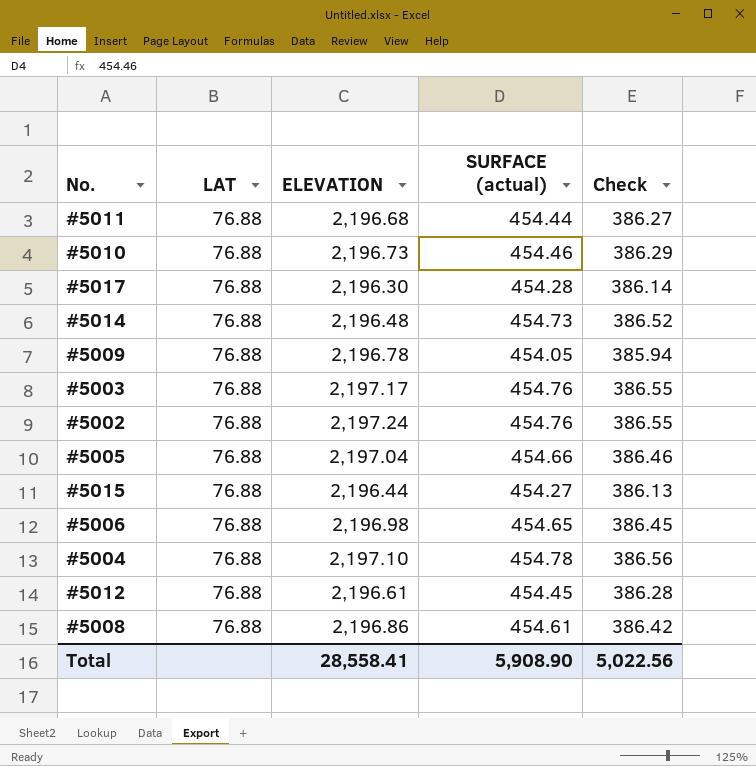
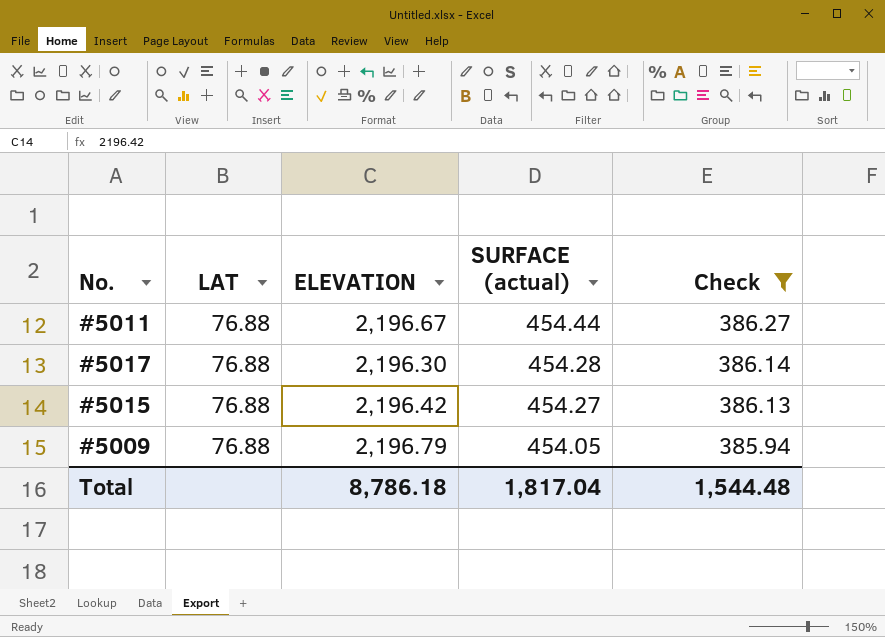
filter: none -> Check <= 386.27
row order: none -> SURFACE (actual) descending
#5011 | ELEVATION: 2,196.68 -> 2,196.67
#5015 | ELEVATION: 2,196.44 -> 2,196.42
#5009 | ELEVATION: 2,196.78 -> 2,196.79
Total | ELEVATION: 28,558.41 -> 8,786.18
Total | SURFACE (actual): 5,908.90 -> 1,817.04
Total | Check: 5,022.56 -> 1,544.48

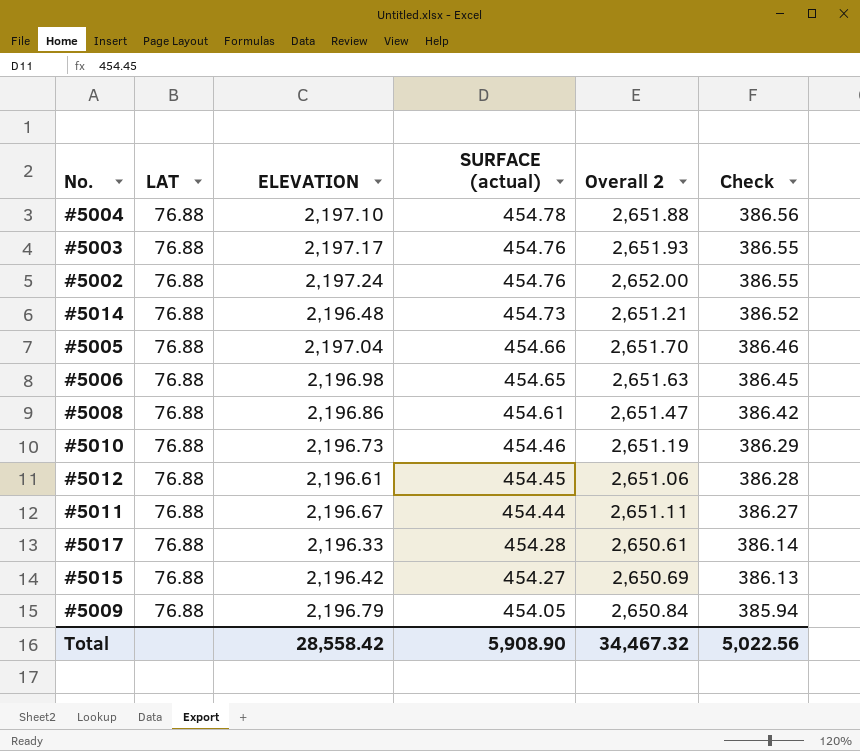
filter: Check <= 386.27 -> none
column Overall 2 | formula: none -> [ELEVATION] + [SURFACE (actual)]
#5017 | ELEVATION: 2,196.30 -> 2,196.33
Total | ELEVATION: 8,786.18 -> 28,558.42
Total | SURFACE (actual): 1,817.04 -> 5,908.90
Total | Check: 1,544.48 -> 5,022.56

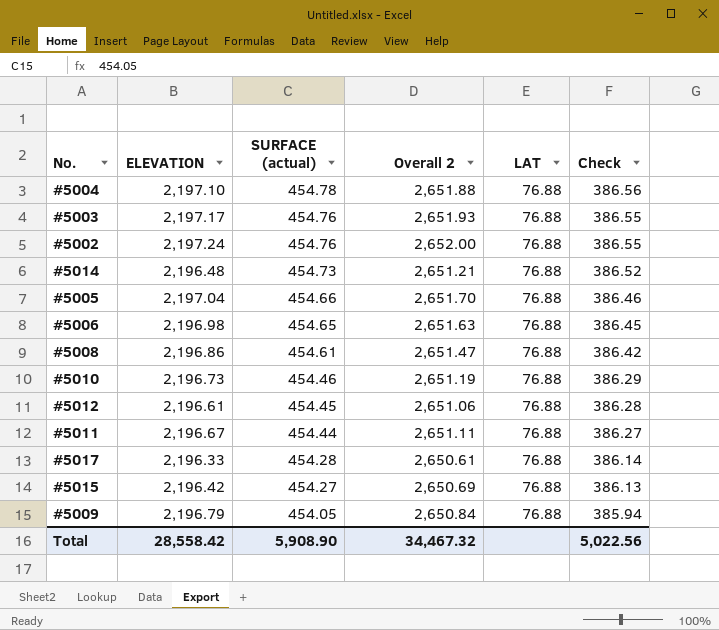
column LAT | position: 2 -> 5

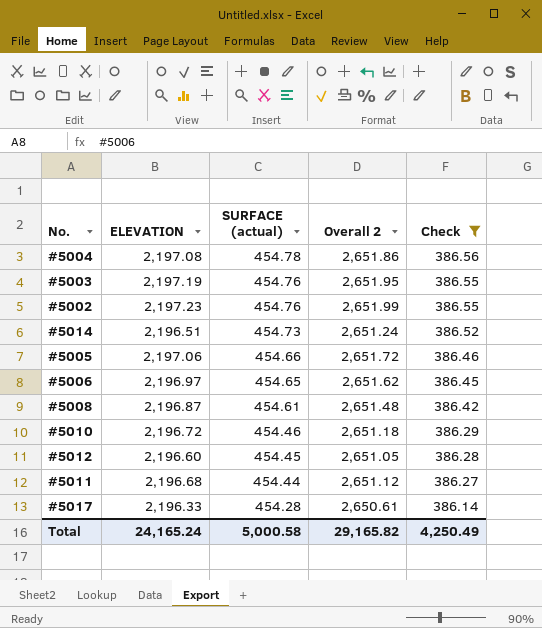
filter: none -> Check >= 386.14
column LAT | position: 5 -> none
#5004 | ELEVATION: 2,197.10 -> 2,197.08
#5004 | Overall 2: 2,651.88 -> 2,651.86
#5003 | ELEVATION: 2,197.17 -> 2,197.19
#5003 | Overall 2: 2,651.93 -> 2,651.95
#5002 | ELEVATION: 2,197.24 -> 2,197.23
#5002 | Overall 2: 2,652.00 -> 2,651.99
#5014 | ELEVATION: 2,196.48 -> 2,196.51
#5014 | Overall 2: 2,651.21 -> 2,651.24
#5005 | ELEVATION: 2,197.04 -> 2,197.06
#5005 | Overall 2: 2,651.70 -> 2,651.72
#5006 | ELEVATION: 2,196.98 -> 2,196.97
#5006 | Overall 2: 2,651.63 -> 2,651.62
#5008 | ELEVATION: 2,196.86 -> 2,196.87
#5008 | Overall 2: 2,651.47 -> 2,651.48
#5010 | ELEVATION: 2,196.73 -> 2,196.72
#5010 | Overall 2: 2,651.19 -> 2,651.18
#5012 | ELEVATION: 2,196.61 -> 2,196.60
#5012 | Overall 2: 2,651.06 -> 2,651.05
#5011 | ELEVATION: 2,196.67 -> 2,196.68
#5011 | Overall 2: 2,651.11 -> 2,651.12
Total | ELEVATION: 28,558.42 -> 24,165.24
Total | SURFACE (actual): 5,908.90 -> 5,000.58
Total | Overall 2: 34,467.32 -> 29,165.82
Total | Check: 5,022.56 -> 4,250.49

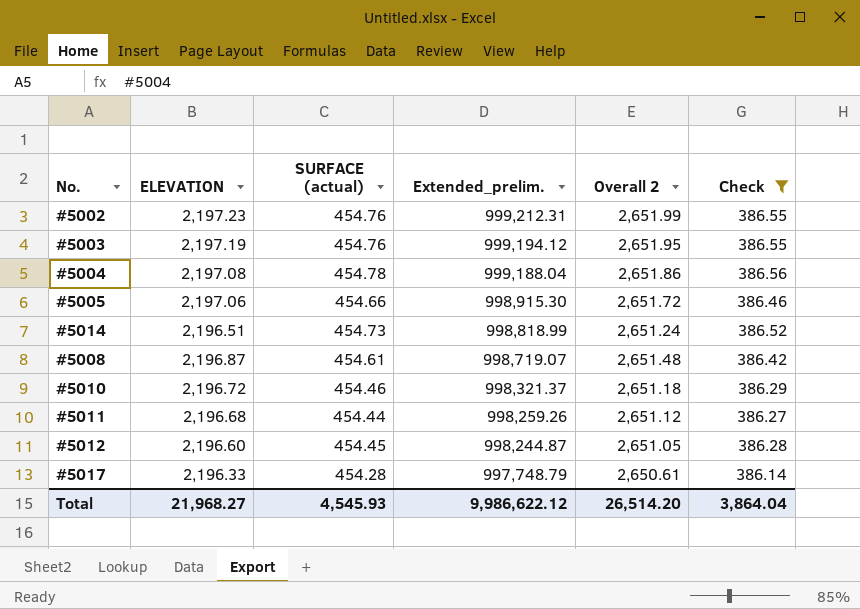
row order: SURFACE (actual) descending -> Extended_prelim. descending
column Extended_prelim. | formula: none -> [ELEVATION] * [SURFACE (actual)]
row #5006: 2,196.97 | 454.65 | 2,651.62 | 386.45 -> none
Total | ELEVATION: 24,165.24 -> 21,968.27
Total | SURFACE (actual): 5,000.58 -> 4,545.93
Total | Overall 2: 29,165.82 -> 26,514.20
Total | Check: 4,250.49 -> 3,864.04

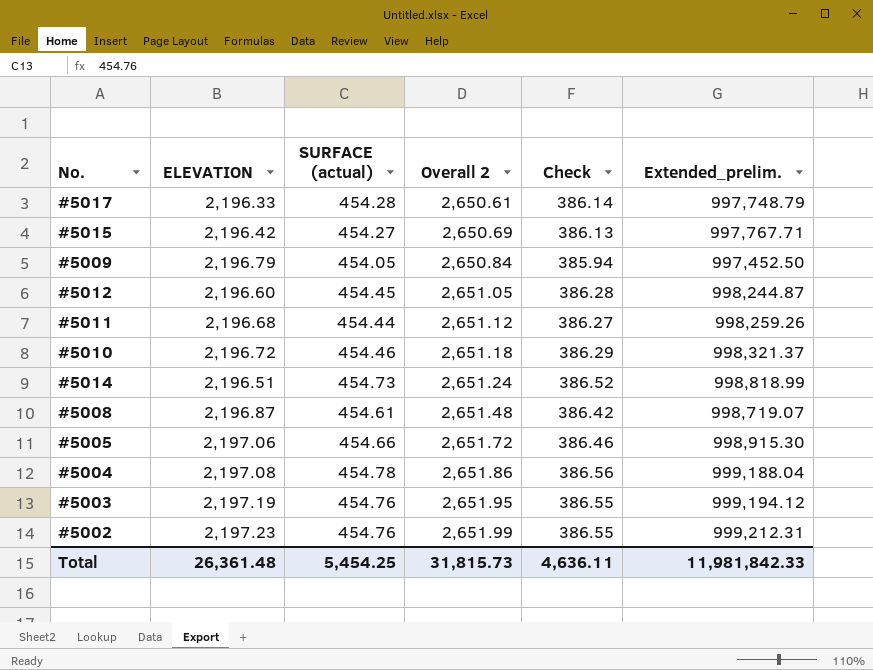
filter: Check >= 386.14 -> none
row order: Extended_prelim. descending -> Overall 2 ascending
column Extended_prelim. | position: 4 -> 6
Total | ELEVATION: 21,968.27 -> 26,361.48
Total | SURFACE (actual): 4,545.93 -> 5,454.25
Total | Overall 2: 26,514.20 -> 31,815.73
Total | Check: 3,864.04 -> 4,636.11
Total | Extended_prelim.: 9,986,622.12 -> 11,981,842.33

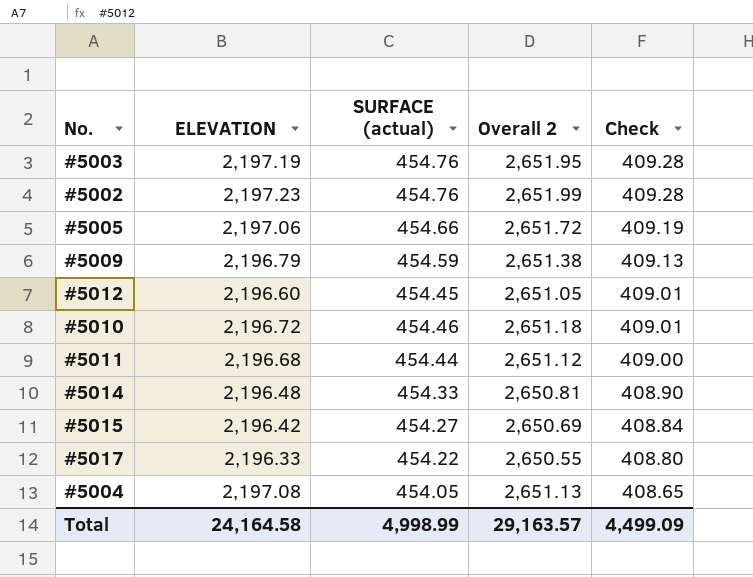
row order: Overall 2 ascending -> Check descending
column Extended_prelim. | formula: [ELEVATION] * [SURFACE (actual)] -> none
column Check | formula: [SURFACE (actual)] * 0.85 -> [SURFACE (actual)] * 0.9
row #5008: 2,196.87 | 454.61 | 2,651.48 | 386.42 | 998,719.07 -> none
#5009 | SURFACE (actual): 454.05 -> 454.59
#5009 | Overall 2: 2,650.84 -> 2,651.38
#5014 | ELEVATION: 2,196.51 -> 2,196.48
#5014 | SURFACE (actual): 454.73 -> 454.33
#5014 | Overall 2: 2,651.24 -> 2,650.81
#5017 | SURFACE (actual): 454.28 -> 454.22
#5017 | Overall 2: 2,650.61 -> 2,650.55
#5004 | SURFACE (actual): 454.78 -> 454.05
#5004 | Overall 2: 2,651.86 -> 2,651.13
Total | ELEVATION: 26,361.48 -> 24,164.58
Total | SURFACE (actual): 5,454.25 -> 4,998.99
Total | Overall 2: 31,815.73 -> 29,163.57
Total | Check: 4,636.11 -> 4,499.09

